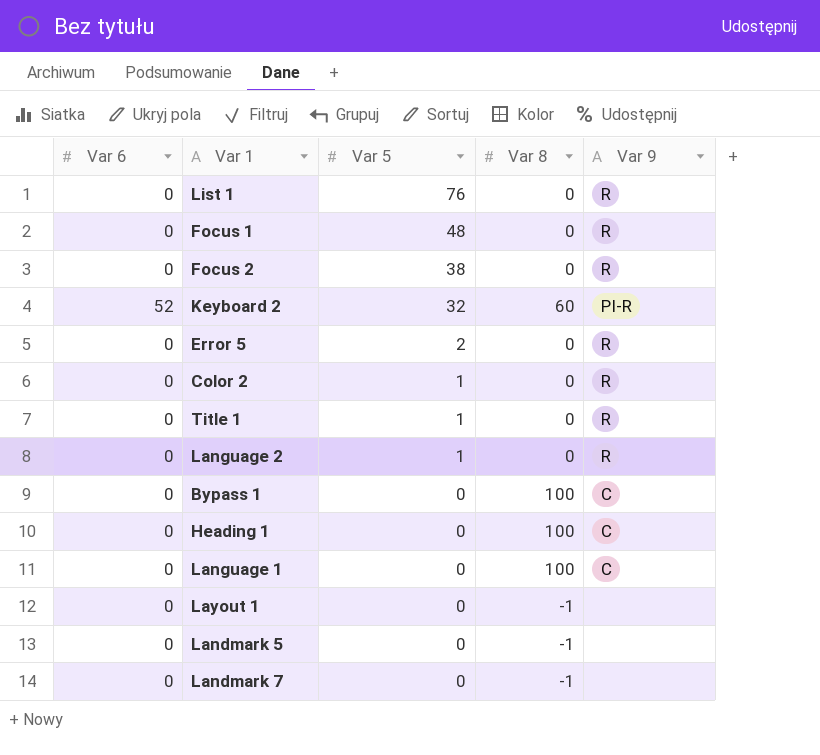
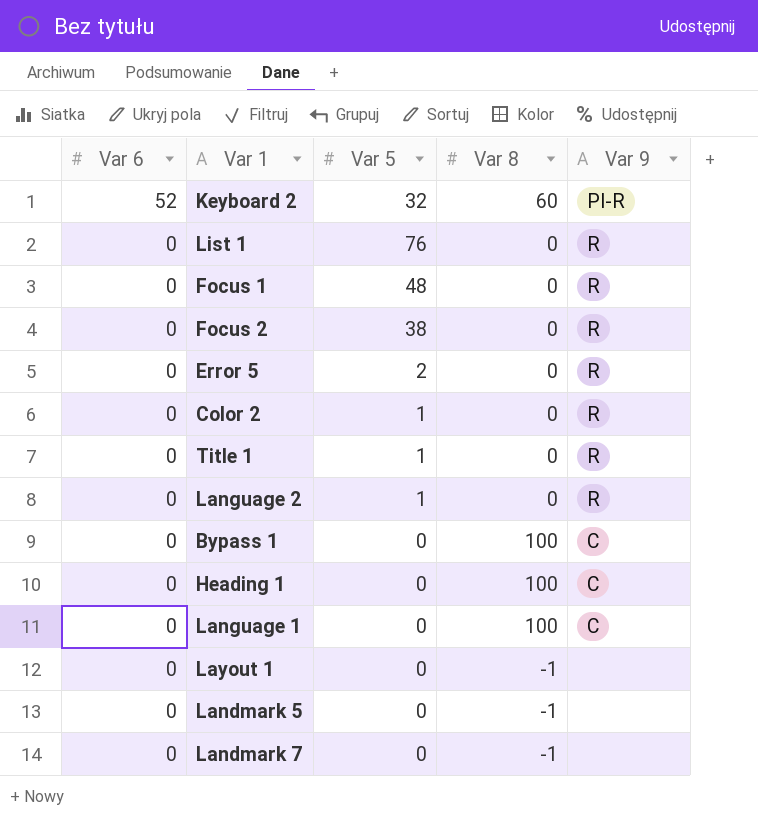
row order: Var 5 descending -> Var 6 descending

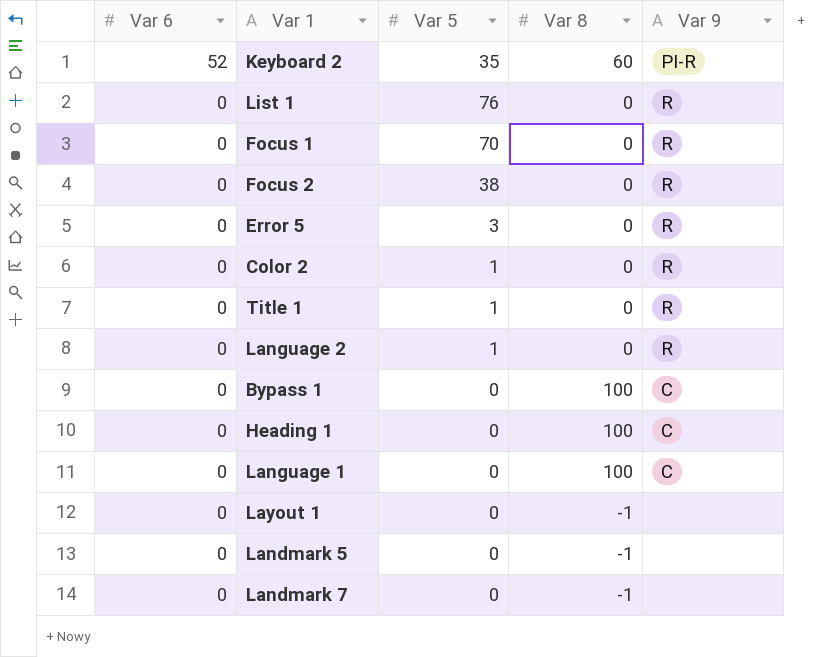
Keyboard 2 | Var 5: 32 -> 35
Focus 1 | Var 5: 48 -> 70
Error 5 | Var 5: 2 -> 3

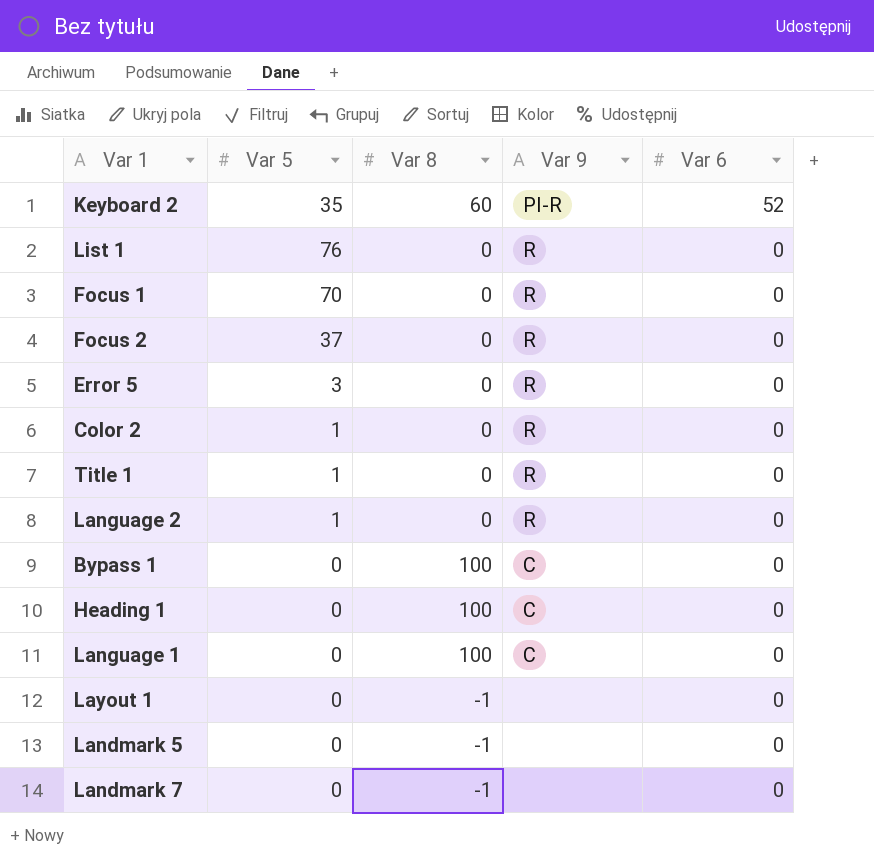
column Var 6 | position: 1 -> 5
Focus 2 | Var 5: 38 -> 37

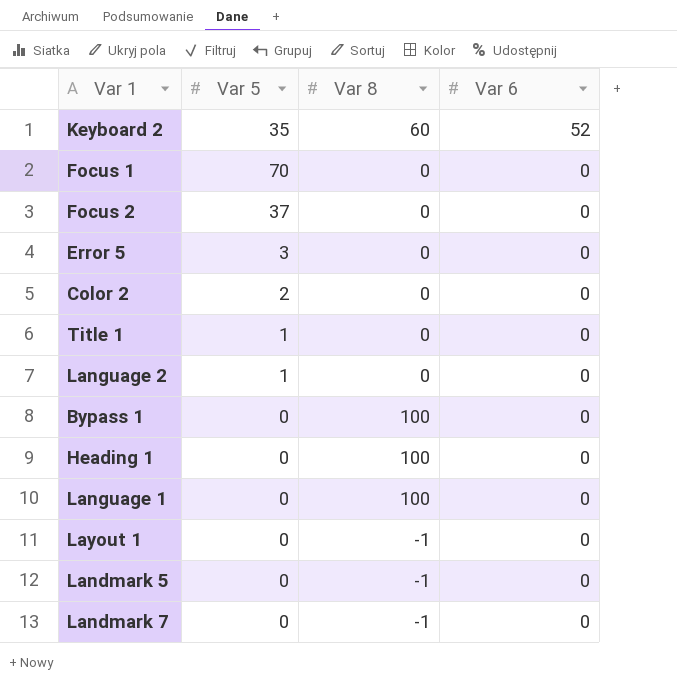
column Var 9 | position: 4 -> none
row List 1: 76 | 0 | R | 0 -> none
Color 2 | Var 5: 1 -> 2

